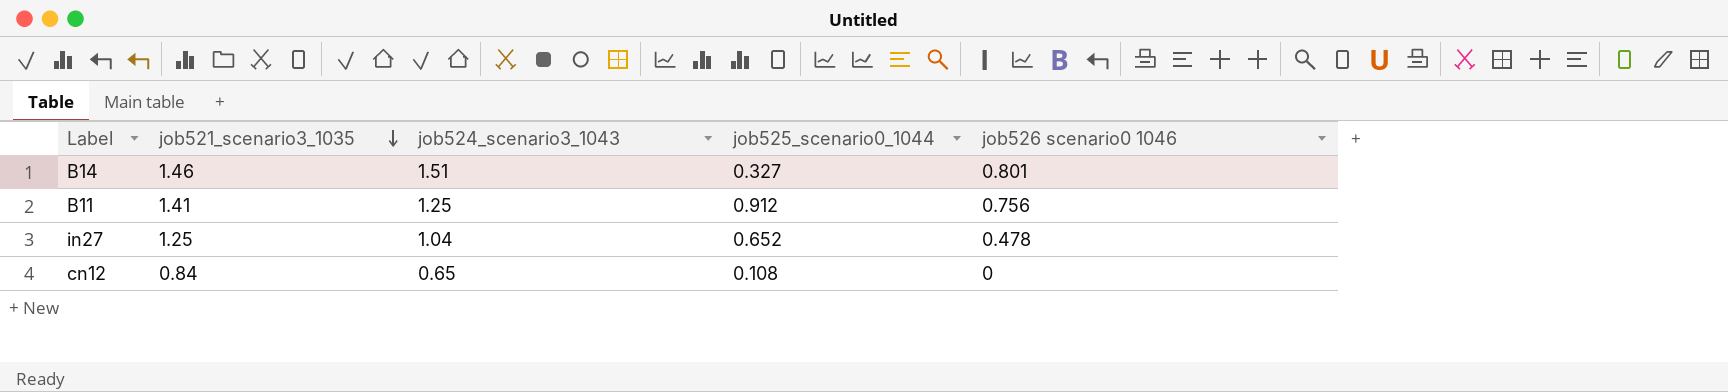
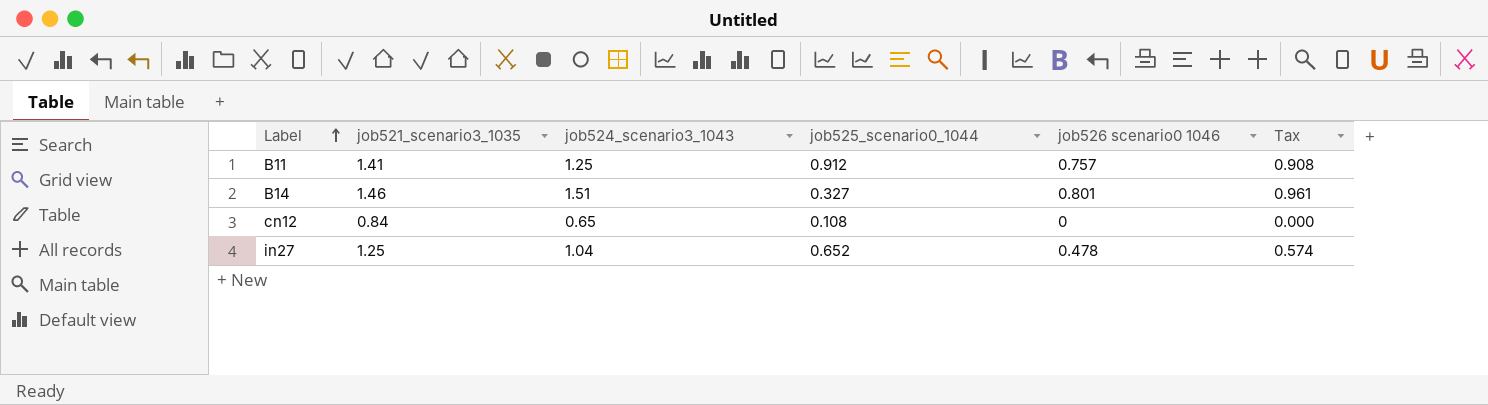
row order: job521_scenario3_1035 descending -> Label ascending
column Tax | formula: none -> [job526 scenario0 1046] * 1.2
B11 | job526 scenario0 1046: 0.756 -> 0.757

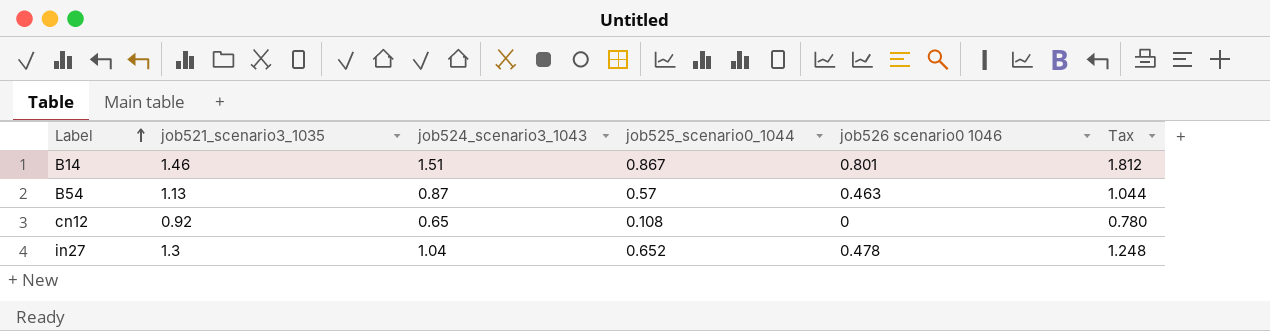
column Tax | formula: [job526 scenario0 1046] * 1.2 -> [job524_scenario3_1043] * 1.2
row B11: 1.41 | 1.25 | 0.912 | 0.757 | 0.908 -> none
B14 | job525_scenario0_1044: 0.327 -> 0.867
row B54: none -> 1.13 | 0.87 | 0.57 | 0.463 | 1.044
cn12 | job521_scenario3_1035: 0.84 -> 0.92
in27 | job521_scenario3_1035: 1.25 -> 1.3

